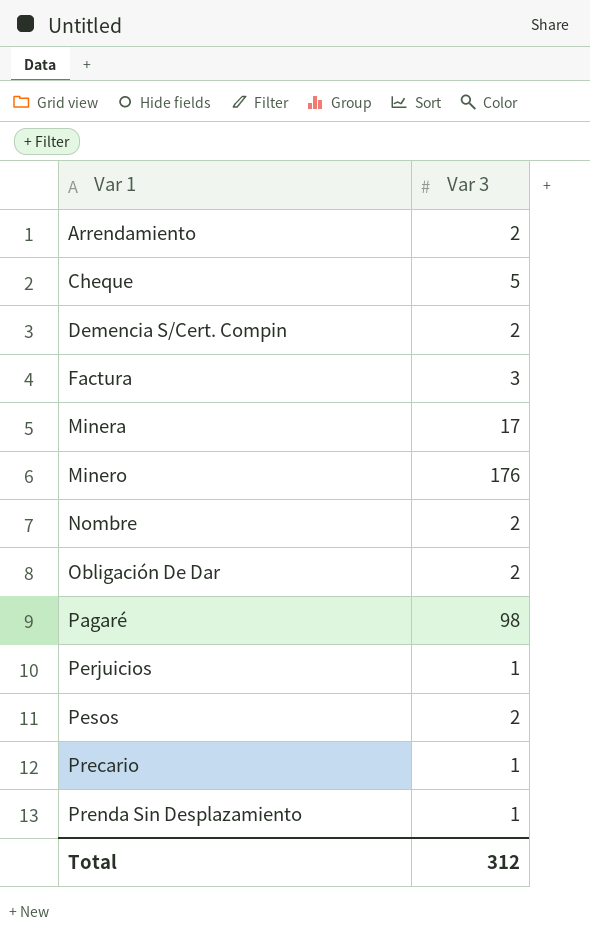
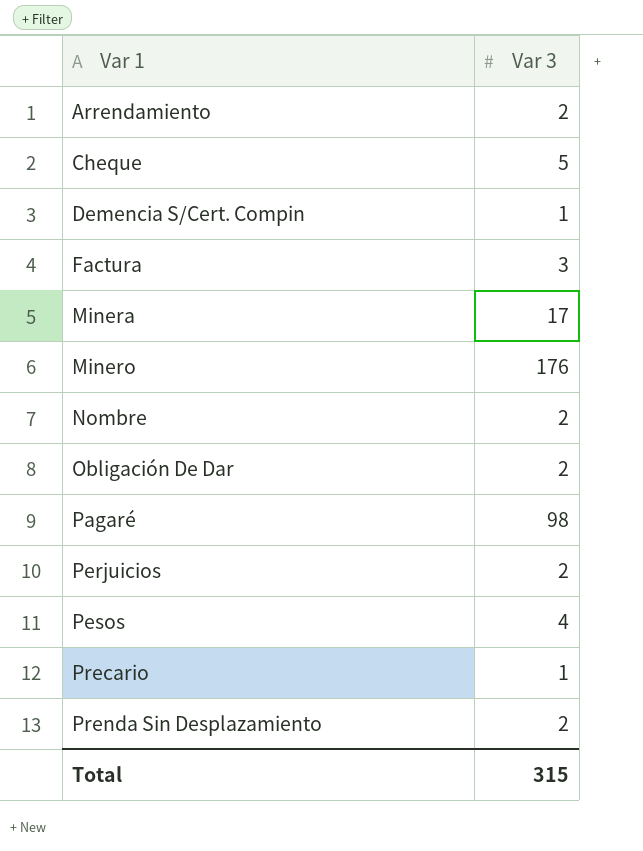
Demencia S/Cert. Compin | Var 3: 2 -> 1
Perjuicios | Var 3: 1 -> 2
Pesos | Var 3: 2 -> 4
Prenda Sin Desplazamiento | Var 3: 1 -> 2
Total | Var 3: 312 -> 315

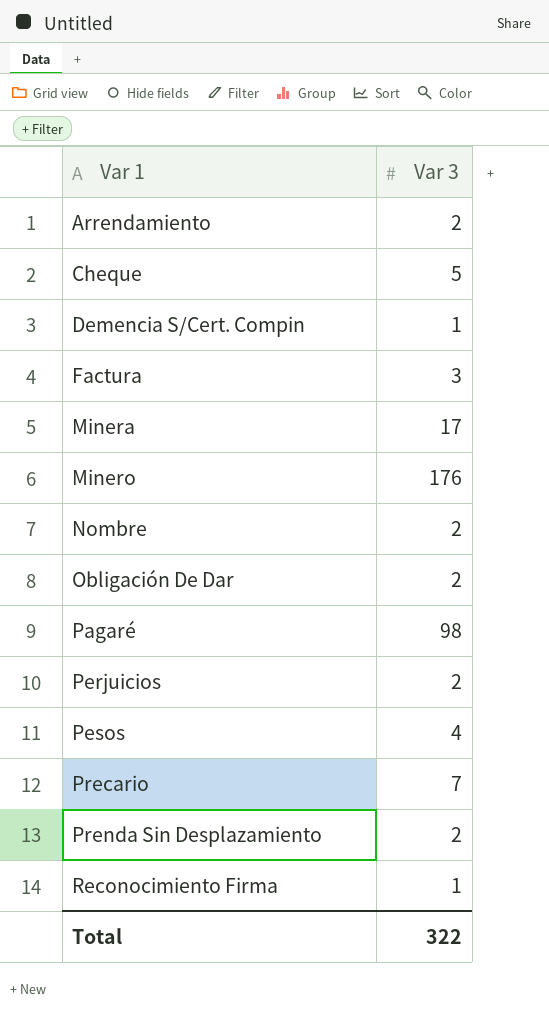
Precario | Var 3: 1 -> 7
row Reconocimiento Firma: none -> 1
Total | Var 3: 315 -> 322

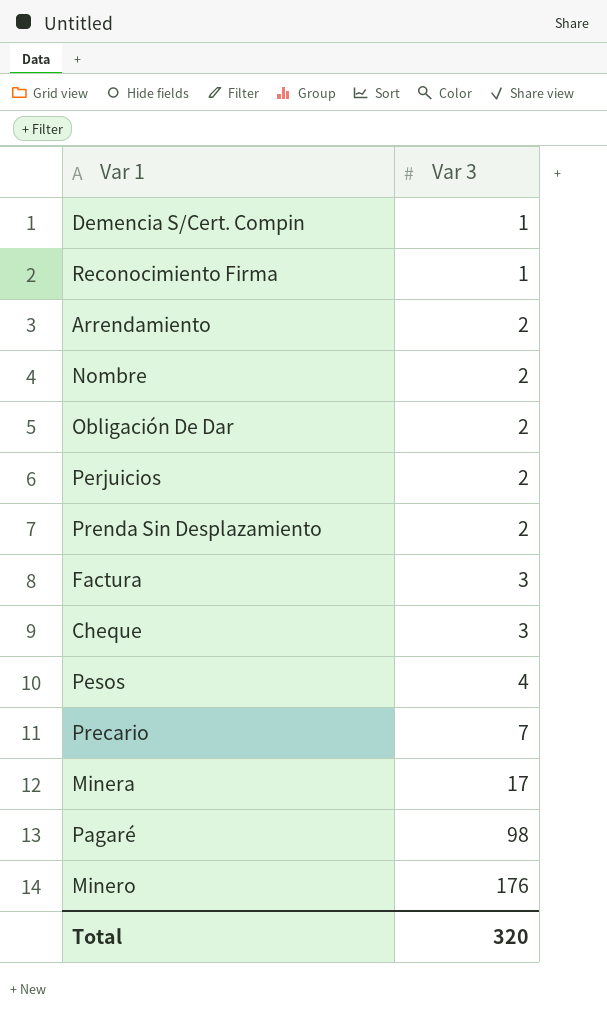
row order: Var 1 ascending -> Var 3 ascending
Cheque | Var 3: 5 -> 3
Total | Var 3: 322 -> 320

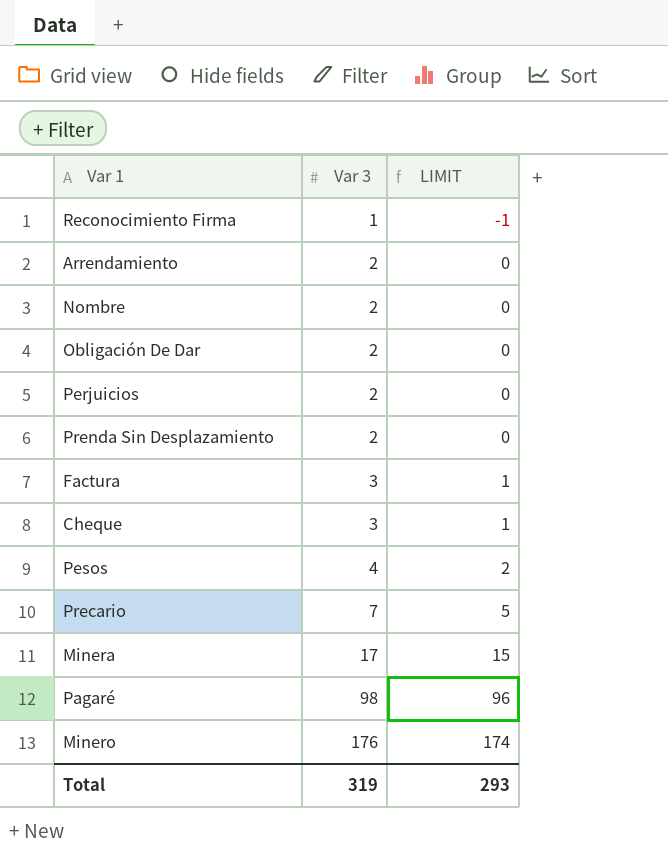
column LIMIT | formula: none -> [Var 3] - 2
row Demencia S/Cert. Compin: 1 -> none
Total | Var 3: 320 -> 319

